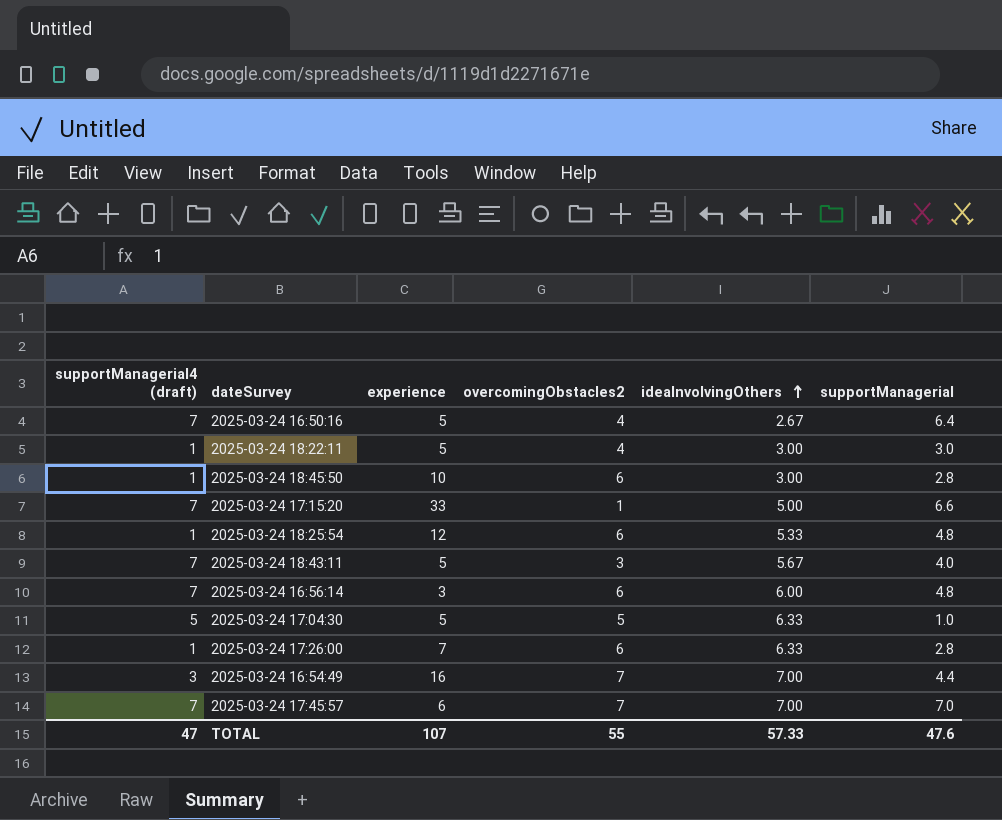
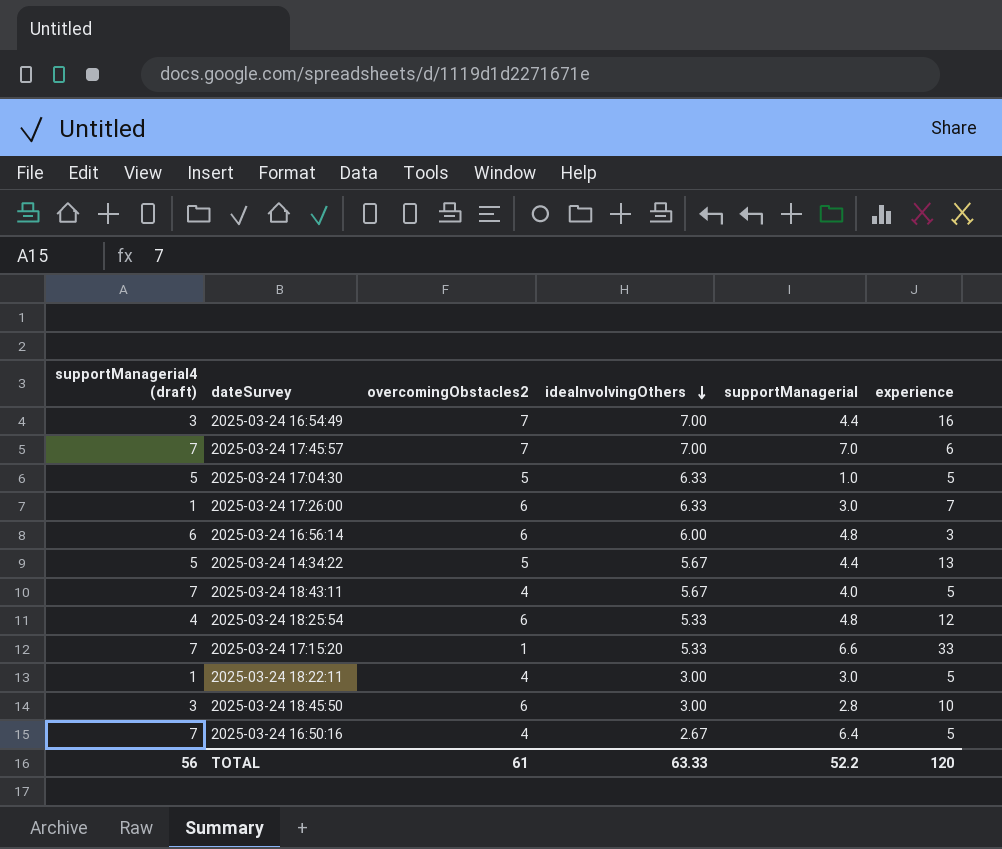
row order: ideaInvolvingOthers ascending -> ideaInvolvingOthers descending
column experience | position: 3 -> 6
2025-03-24 17:26:00 | supportManagerial: 2.8 -> 3.0
2025-03-24 16:56:14 | supportManagerial4 (draft): 7 -> 6
row 2025-03-24 14:34:22: none -> 5 | 5 | 5.67 | 4.4 | 13
2025-03-24 18:43:11 | overcomingObstacles2: 3 -> 4
2025-03-24 18:25:54 | supportManagerial4 (draft): 1 -> 4
2025-03-24 17:15:20 | ideaInvolvingOthers: 5.00 -> 5.33
2025-03-24 18:45:50 | supportManagerial4 (draft): 1 -> 3
TOTAL | supportManagerial4 (draft): 47 -> 56
TOTAL | overcomingObstacles2: 55 -> 61
TOTAL | ideaInvolvingOthers: 57.33 -> 63.33
TOTAL | supportManagerial: 47.6 -> 52.2
TOTAL | experience: 107 -> 120

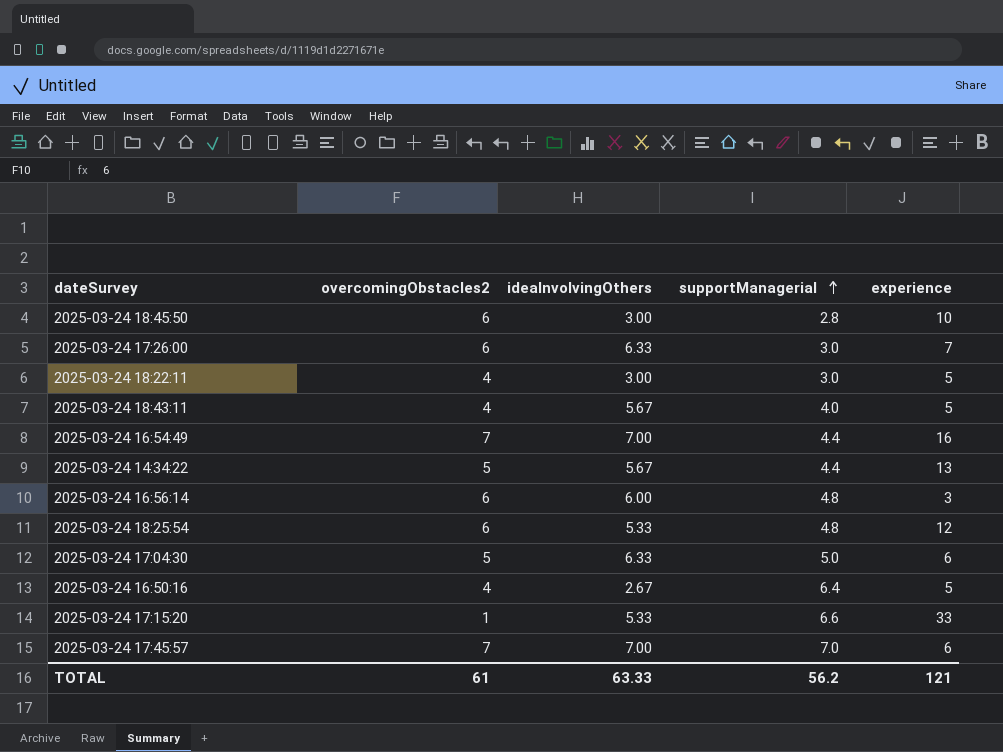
row order: ideaInvolvingOthers descending -> supportManagerial ascending
column supportManagerial4 (draft) | position: 1 -> none
2025-03-24 17:04:30 | supportManagerial: 1.0 -> 5.0
2025-03-24 17:04:30 | experience: 5 -> 6
TOTAL | supportManagerial: 52.2 -> 56.2
TOTAL | experience: 120 -> 121

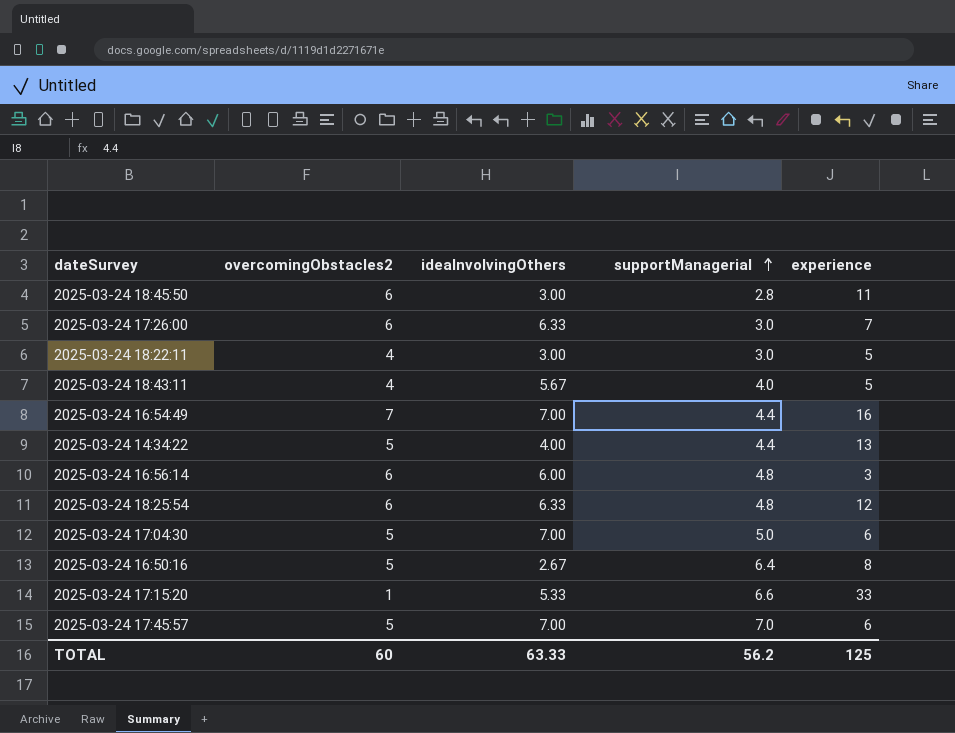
2025-03-24 18:45:50 | experience: 10 -> 11
2025-03-24 14:34:22 | ideaInvolvingOthers: 5.67 -> 4.00
2025-03-24 18:25:54 | ideaInvolvingOthers: 5.33 -> 6.33
2025-03-24 17:04:30 | ideaInvolvingOthers: 6.33 -> 7.00
2025-03-24 16:50:16 | overcomingObstacles2: 4 -> 5
2025-03-24 16:50:16 | experience: 5 -> 8
2025-03-24 17:45:57 | overcomingObstacles2: 7 -> 5
TOTAL | overcomingObstacles2: 61 -> 60
TOTAL | experience: 121 -> 125

